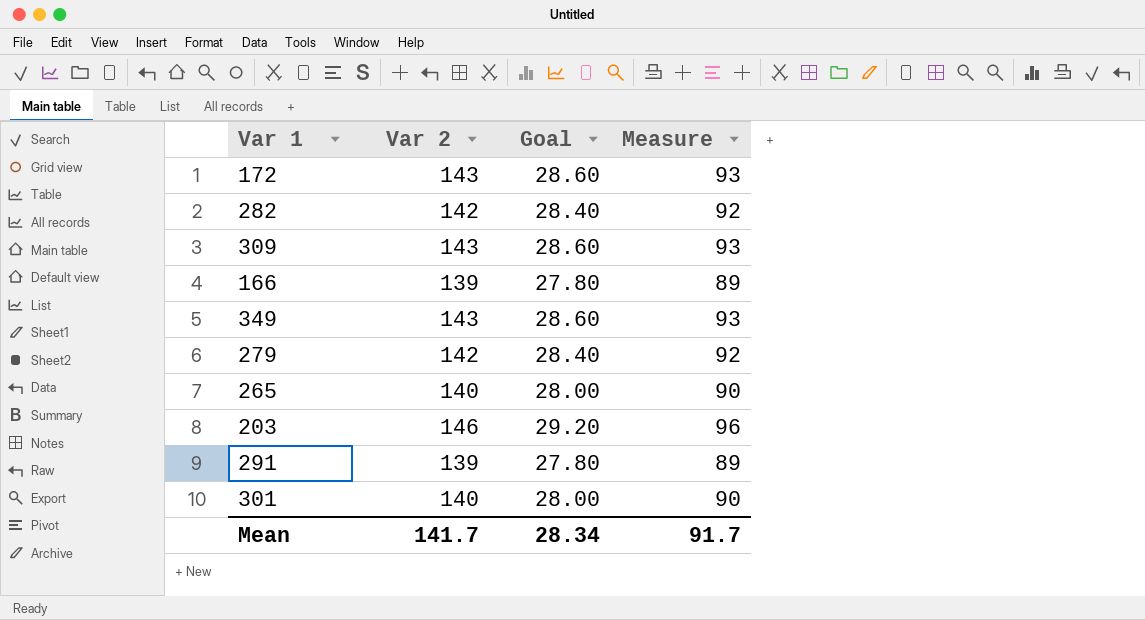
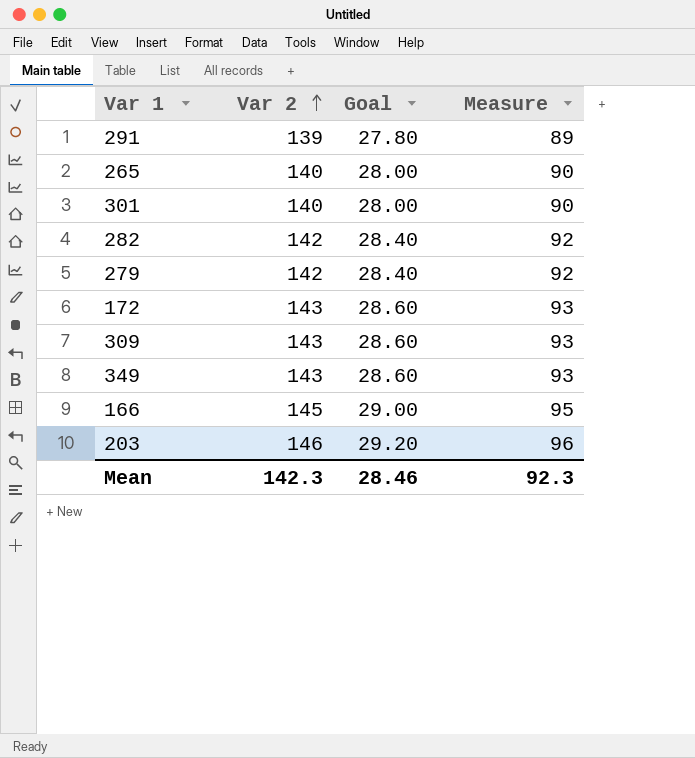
row order: none -> Var 2 ascending
166 | Var 2: 139 -> 145
166 | Goal: 27.80 -> 29.00
166 | Measure: 89 -> 95
Mean | Var 2: 141.7 -> 142.3
Mean | Goal: 28.34 -> 28.46
Mean | Measure: 91.7 -> 92.3

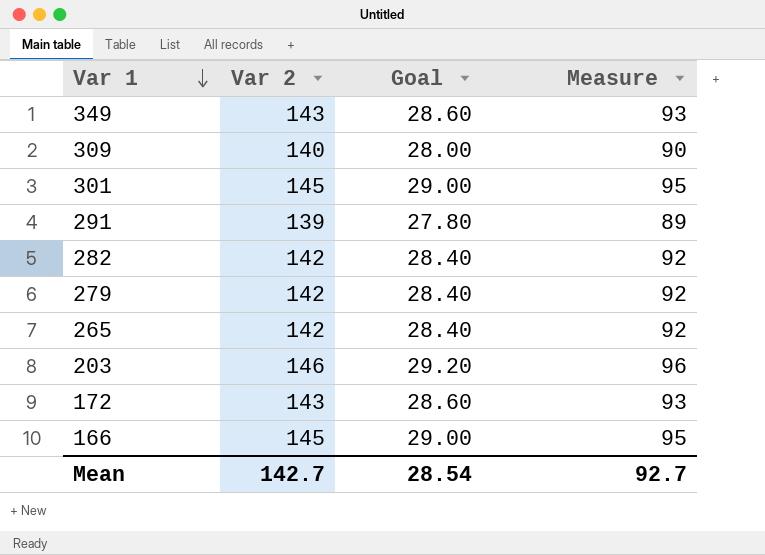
row order: Var 2 ascending -> Var 1 descending
309 | Var 2: 143 -> 140
309 | Goal: 28.60 -> 28.00
309 | Measure: 93 -> 90
301 | Var 2: 140 -> 145
301 | Goal: 28.00 -> 29.00
301 | Measure: 90 -> 95
265 | Var 2: 140 -> 142
265 | Goal: 28.00 -> 28.40
265 | Measure: 90 -> 92
Mean | Var 2: 142.3 -> 142.7
Mean | Goal: 28.46 -> 28.54
Mean | Measure: 92.3 -> 92.7

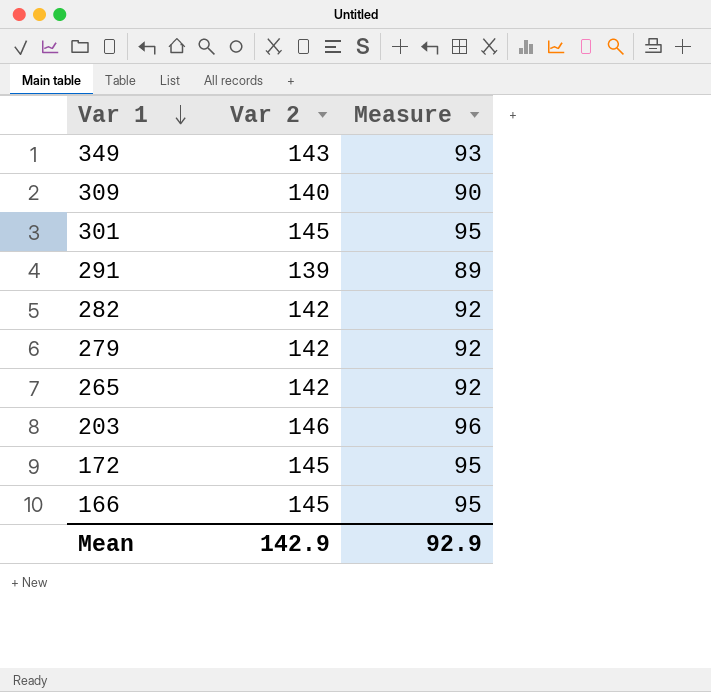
column Goal | formula: [Var 2] * 0.2 -> none
172 | Var 2: 143 -> 145
172 | Measure: 93 -> 95
Mean | Var 2: 142.7 -> 142.9
Mean | Measure: 92.7 -> 92.9

